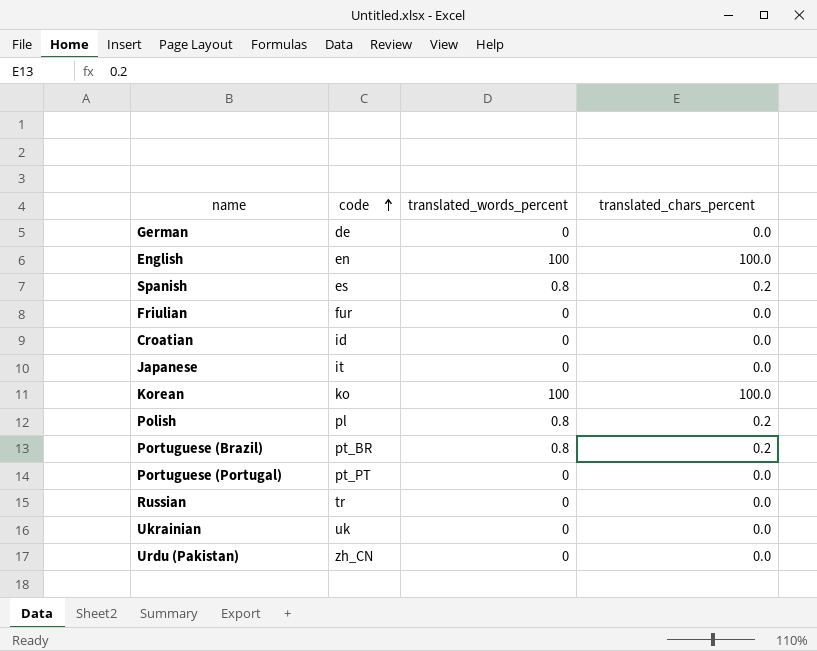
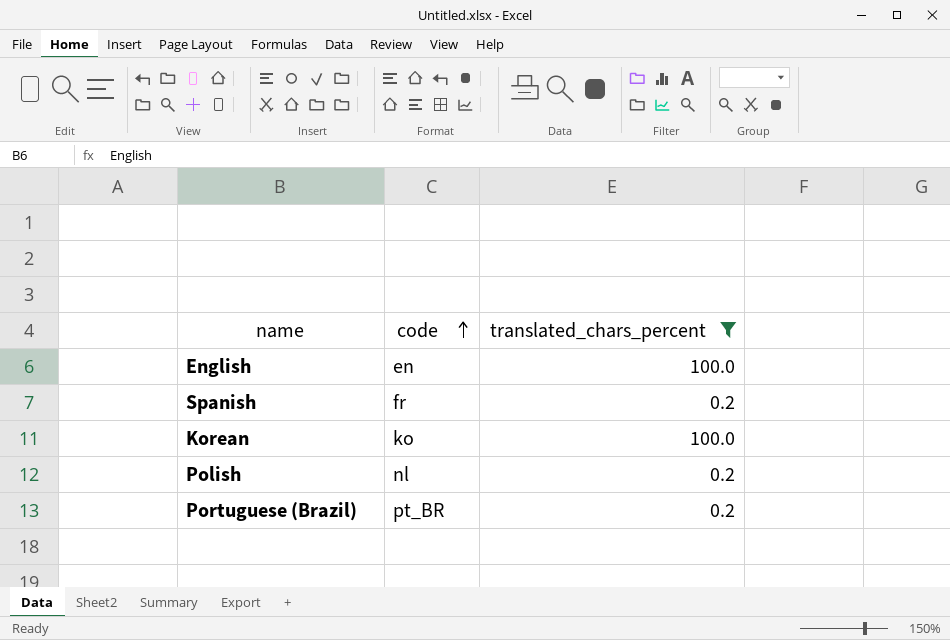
filter: none -> translated_chars_percent != 0.0
column translated_words_percent | position: 3 -> none
Spanish | code: es -> fr
Polish | code: pl -> nl

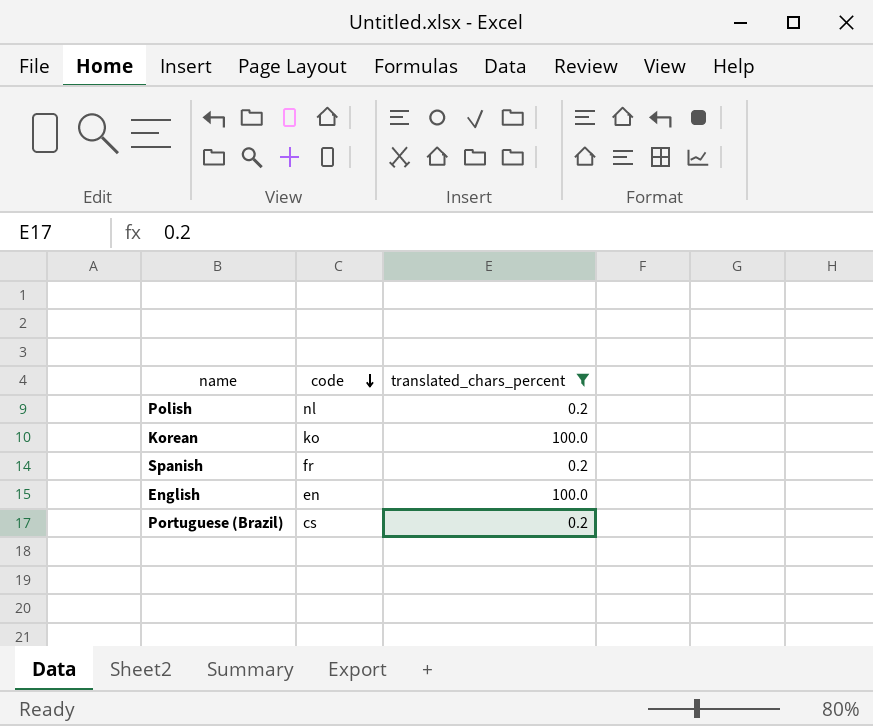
row order: code ascending -> code descending
Portuguese (Brazil) | code: pt_BR -> cs

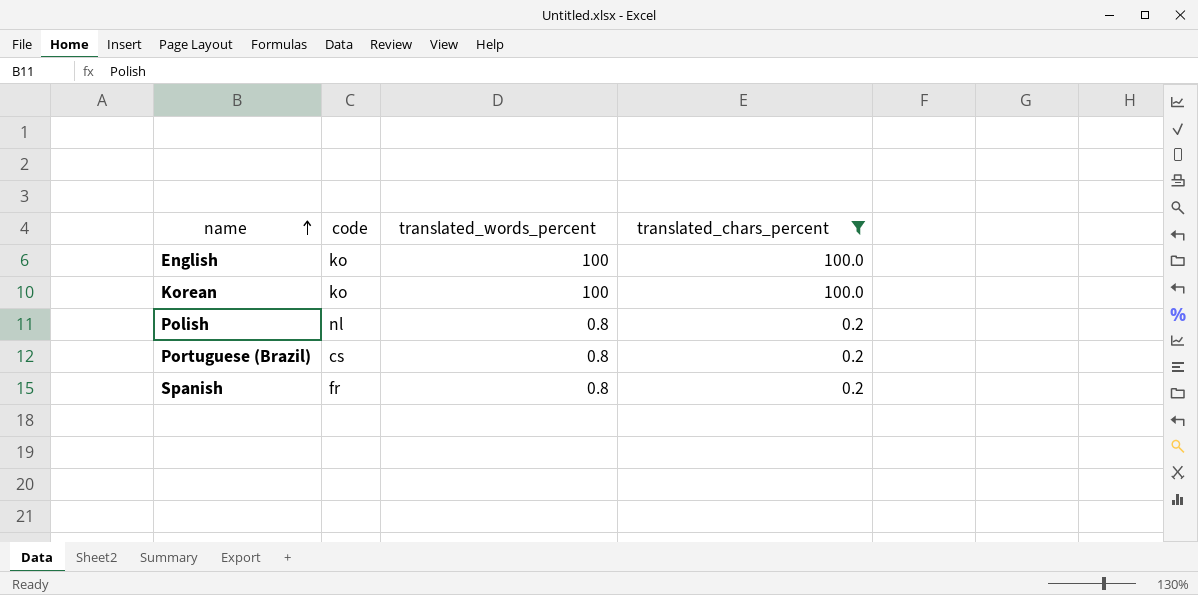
row order: code descending -> name ascending
column translated_words_percent | position: none -> 3
English | code: en -> ko

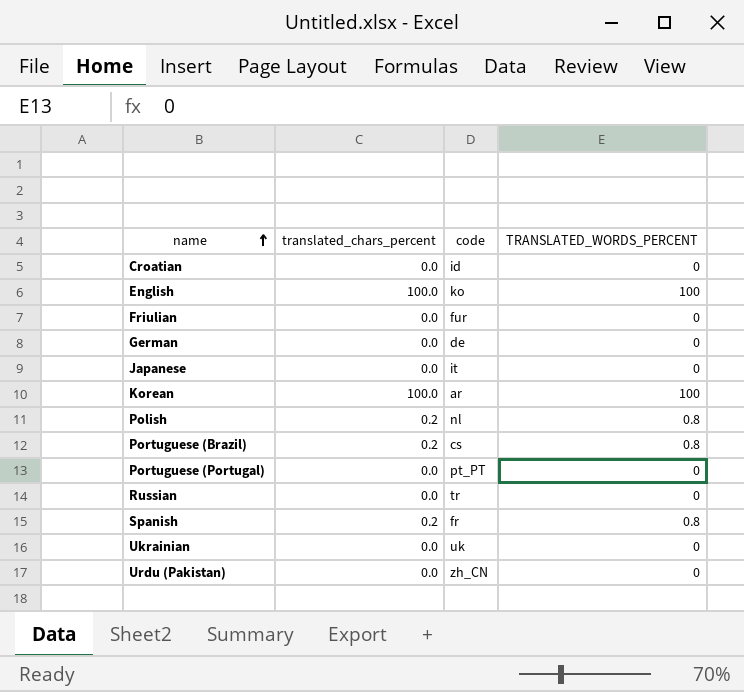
filter: translated_chars_percent != 0.0 -> none
column translated_chars_percent | position: 4 -> 2
column name: translated_words_percent -> TRANSLATED_WORDS_PERCENT
Korean | code: ko -> ar

